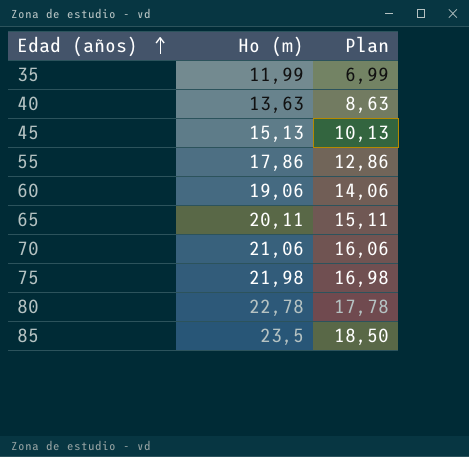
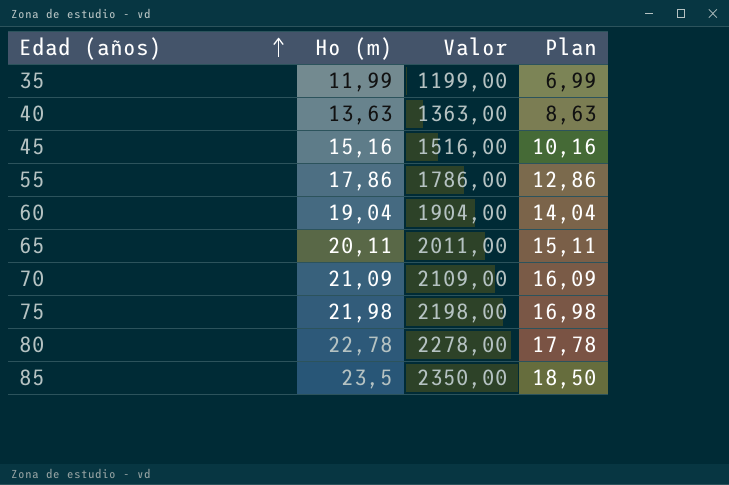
column Valor | formula: none -> [Ho (m)] * 100
45 | Ho (m): 15,13 -> 15,16
45 | Plan: 10,13 -> 10,16
60 | Ho (m): 19,06 -> 19,04
60 | Plan: 14,06 -> 14,04
70 | Ho (m): 21,06 -> 21,09
70 | Plan: 16,06 -> 16,09

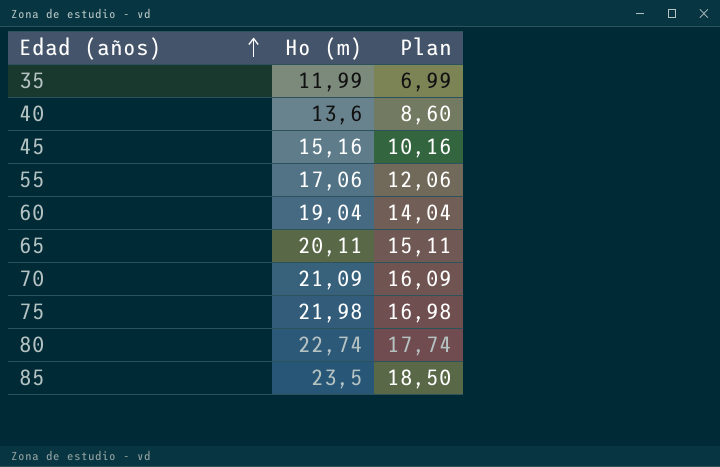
column Valor | formula: [Ho (m)] * 100 -> none
40 | Ho (m): 13,63 -> 13,6
40 | Plan: 8,63 -> 8,60
55 | Ho (m): 17,86 -> 17,06
55 | Plan: 12,86 -> 12,06
80 | Ho (m): 22,78 -> 22,74
80 | Plan: 17,78 -> 17,74

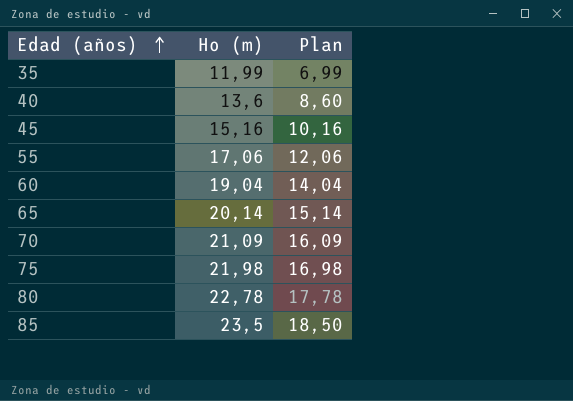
65 | Ho (m): 20,11 -> 20,14
65 | Plan: 15,11 -> 15,14
80 | Ho (m): 22,74 -> 22,78
80 | Plan: 17,74 -> 17,78

